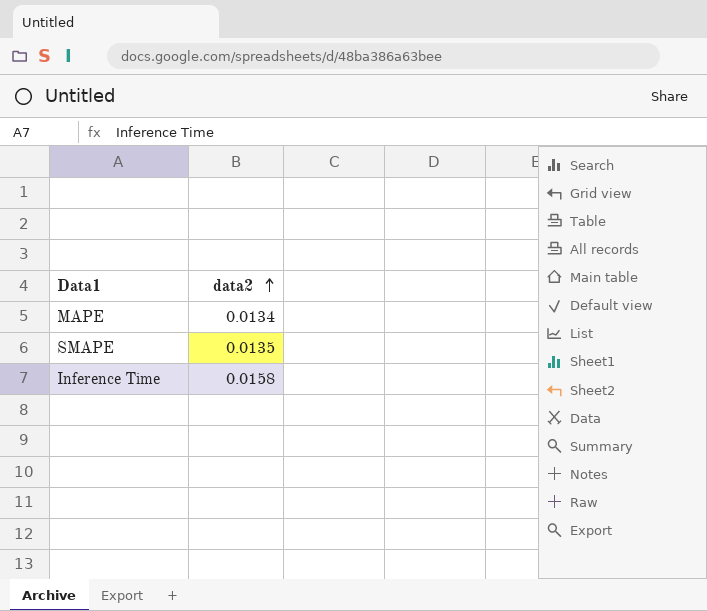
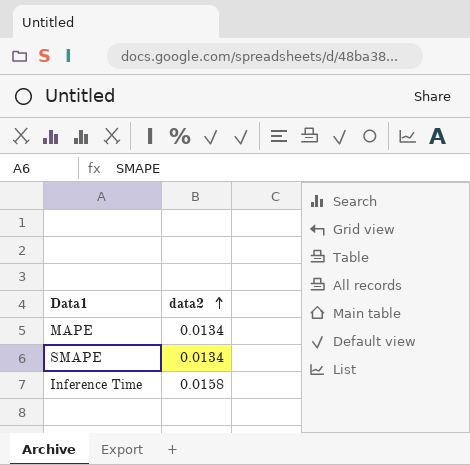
SMAPE | data2: 0.0135 -> 0.0134

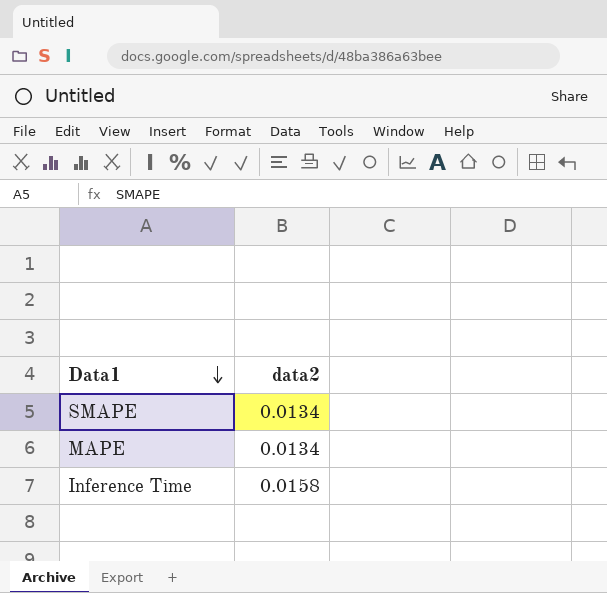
row order: data2 ascending -> Data1 descending

